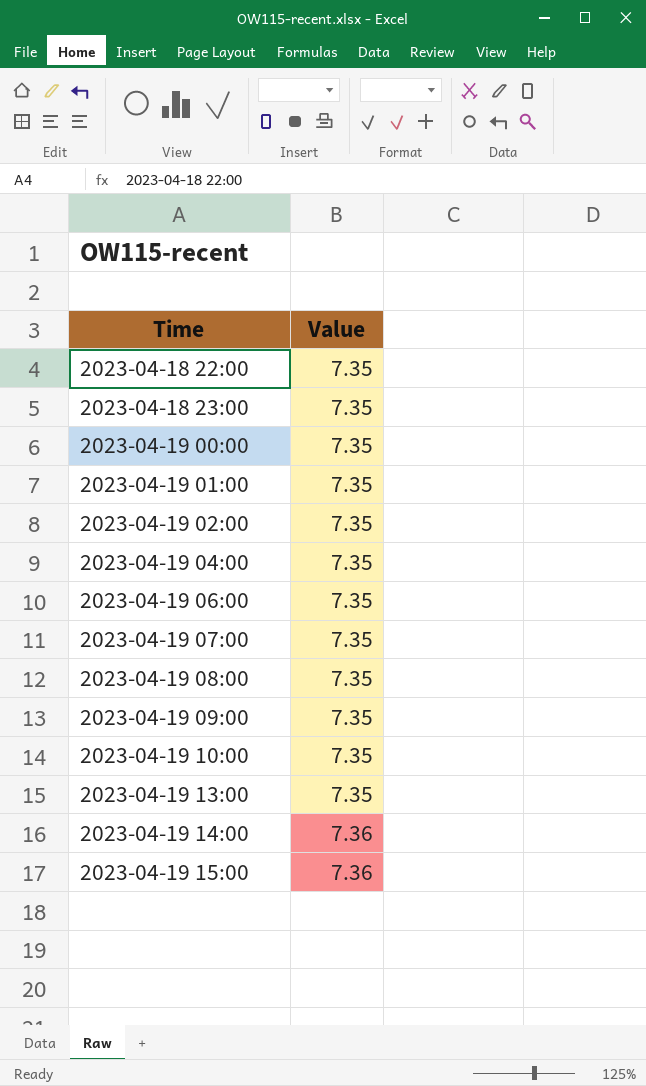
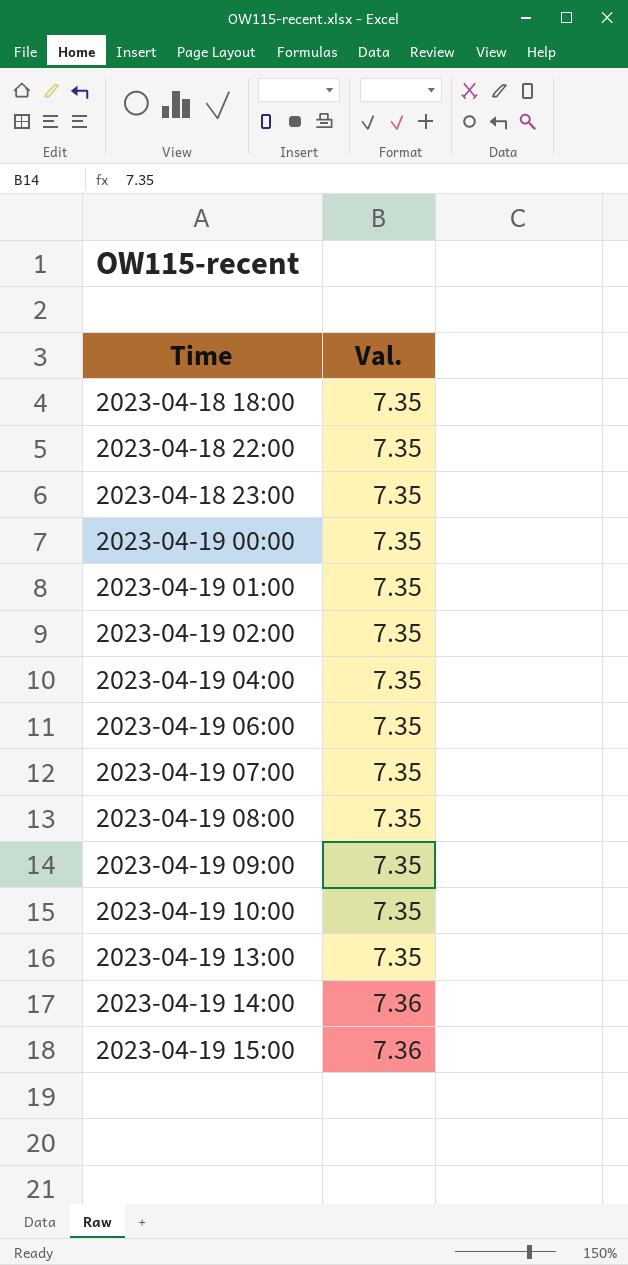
column name: Value -> Val.
row 2023-04-18 18:00: none -> 7.35

